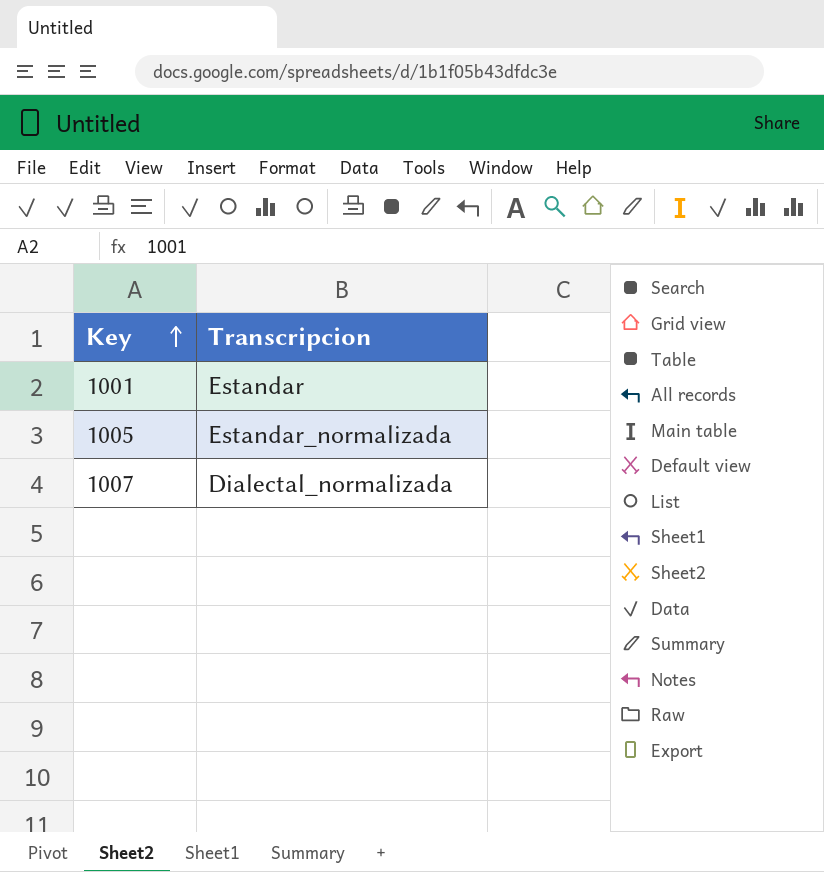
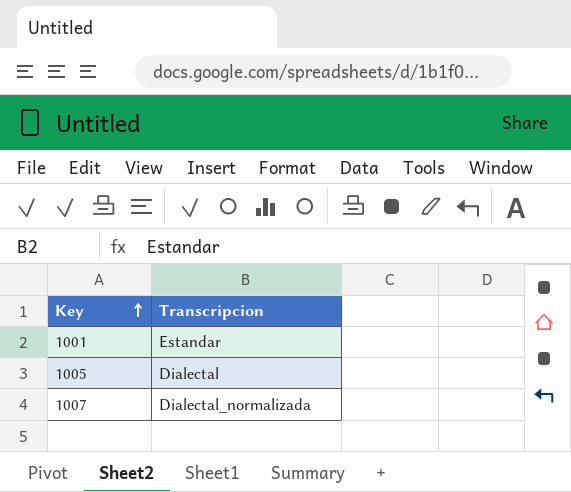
1005 | Transcripcion: Estandar_normalizada -> Dialectal

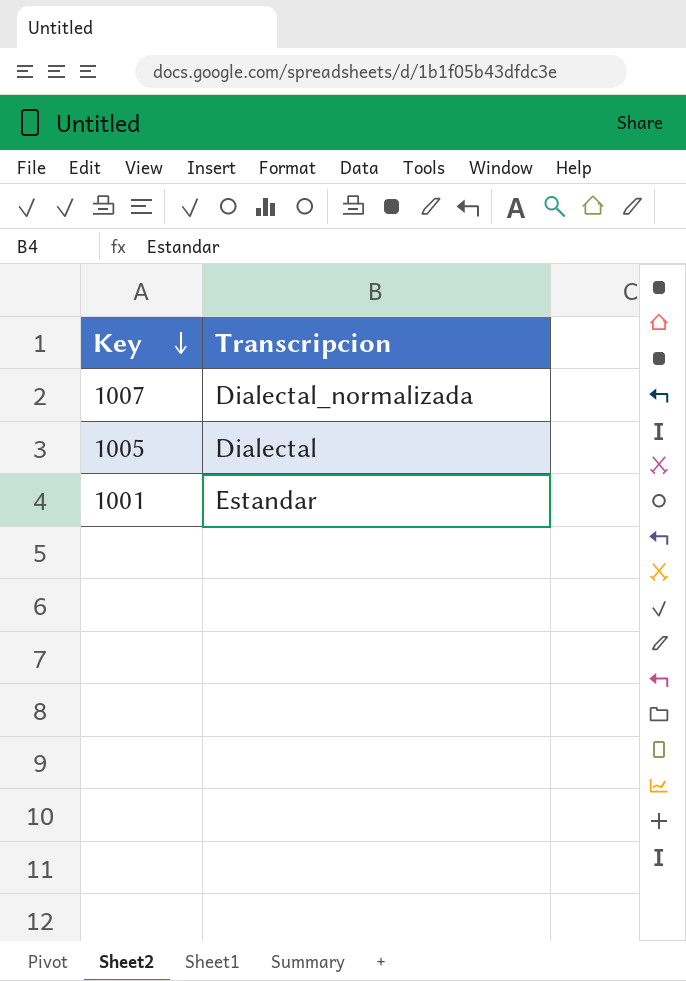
row order: Key ascending -> Key descending

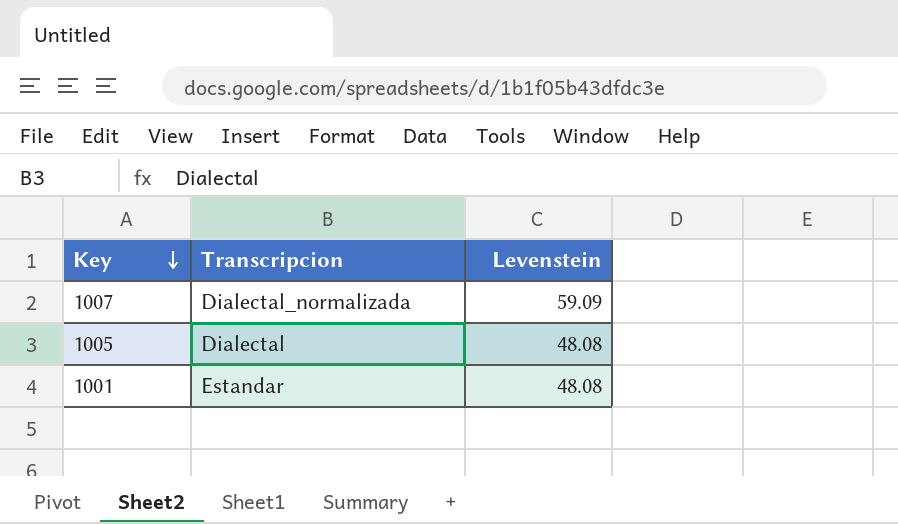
column Levenstein | position: none -> 3

